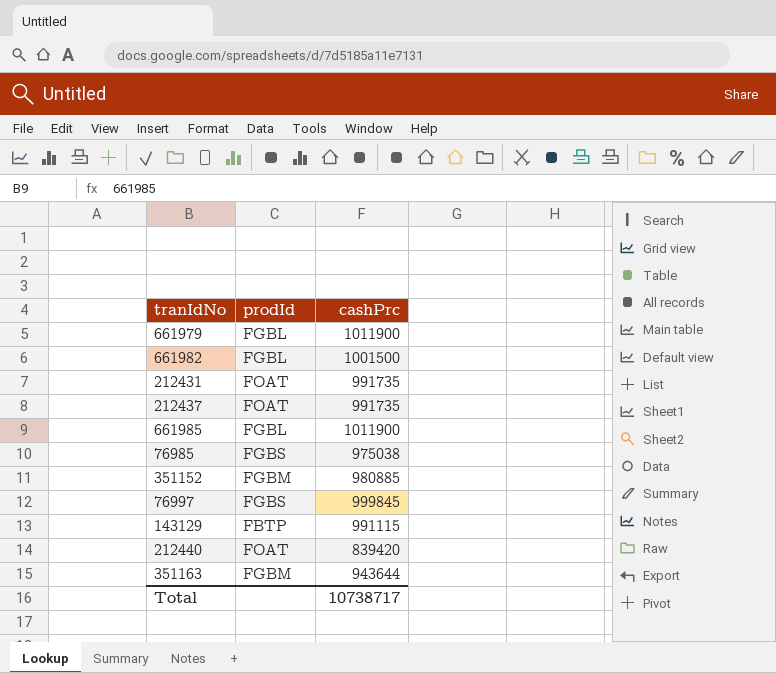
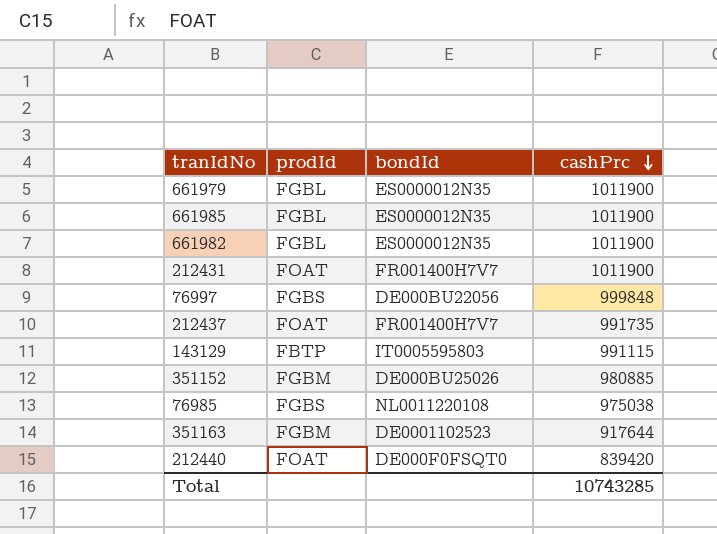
row order: none -> cashPrc descending
column bondId | position: none -> 3
661982 | cashPrc: 1001500 -> 1011900
212431 | cashPrc: 991735 -> 1011900
76997 | cashPrc: 999845 -> 999848
351163 | cashPrc: 943644 -> 917644
Total | cashPrc: 10738717 -> 10743285

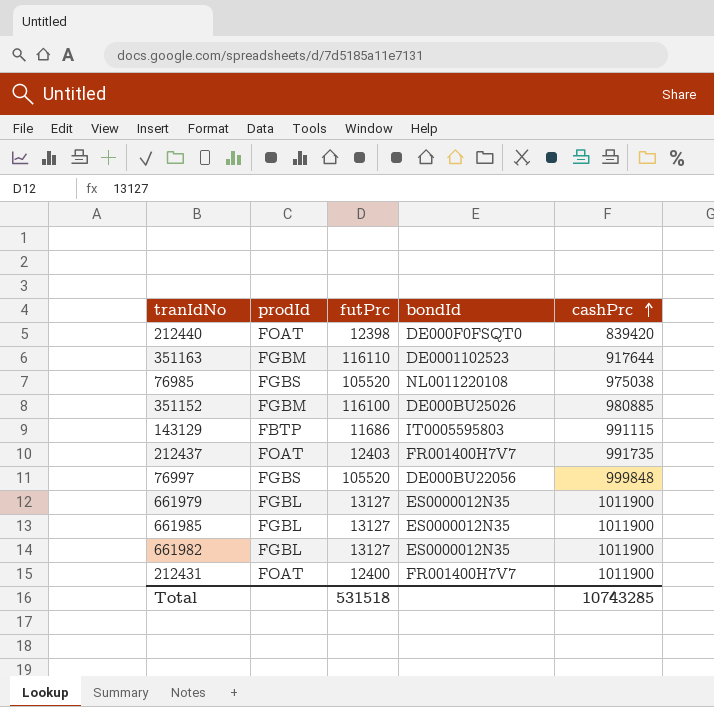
row order: cashPrc descending -> cashPrc ascending
column futPrc | position: none -> 3

